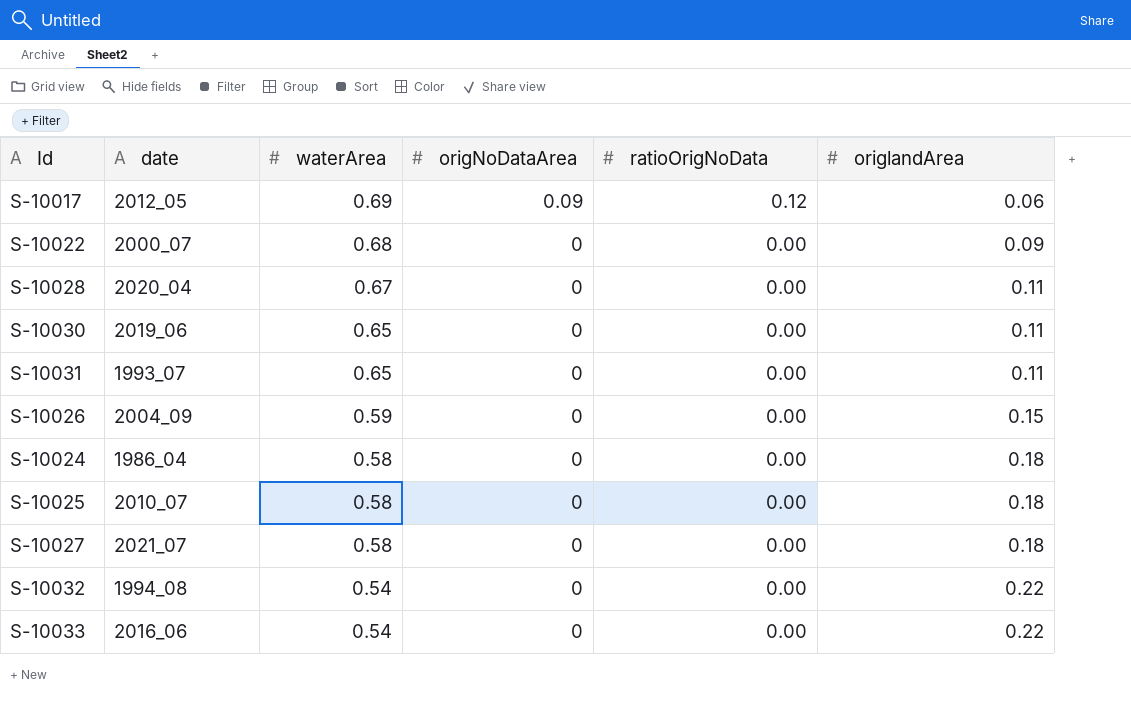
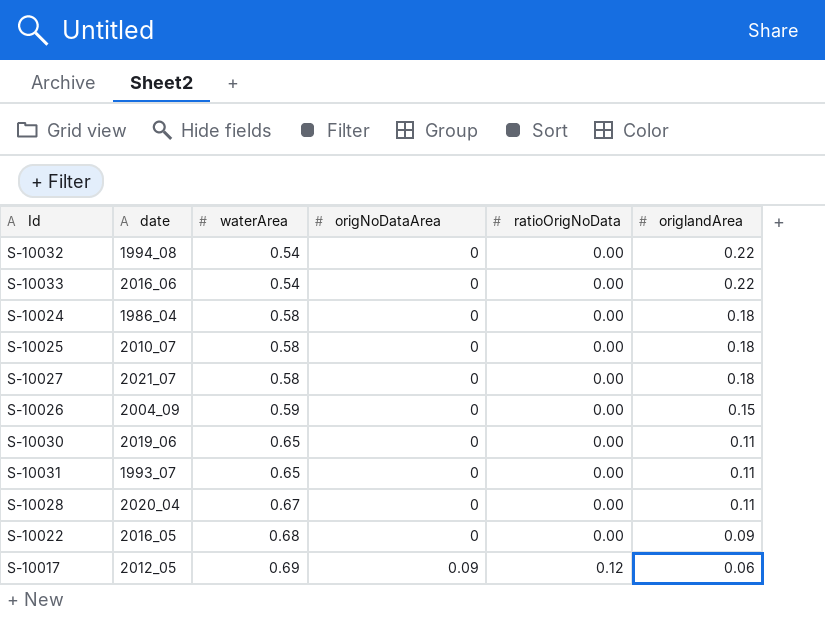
row order: waterArea descending -> waterArea ascending
S-10022 | date: 2000_07 -> 2016_05

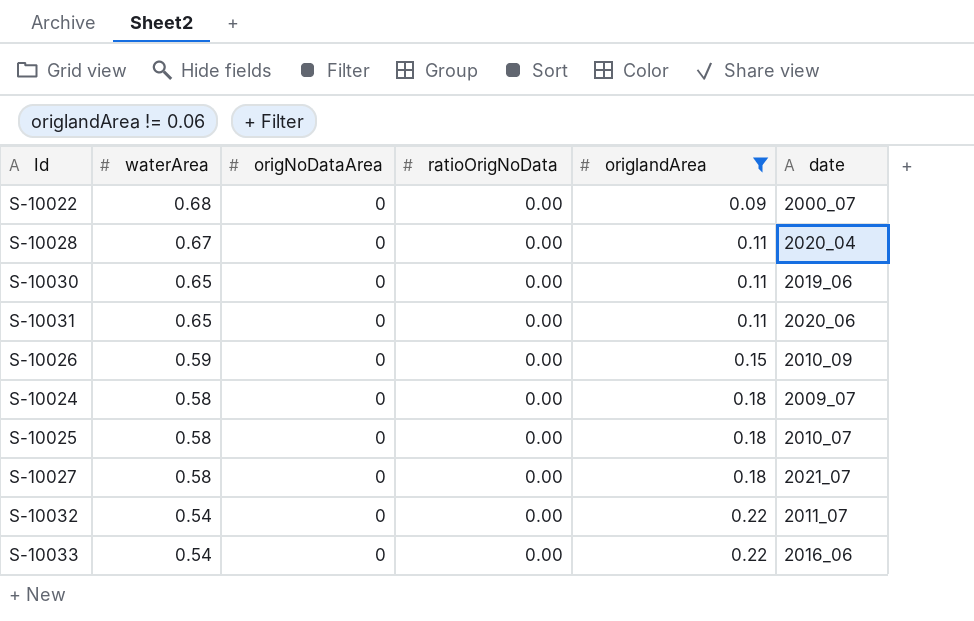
filter: none -> origlandArea != 0.06
row order: waterArea ascending -> waterArea descending
column date | position: 2 -> 6
S-10022 | date: 2016_05 -> 2000_07
S-10031 | date: 1993_07 -> 2020_06
S-10026 | date: 2004_09 -> 2010_09
S-10024 | date: 1986_04 -> 2009_07
S-10032 | date: 1994_08 -> 2011_07

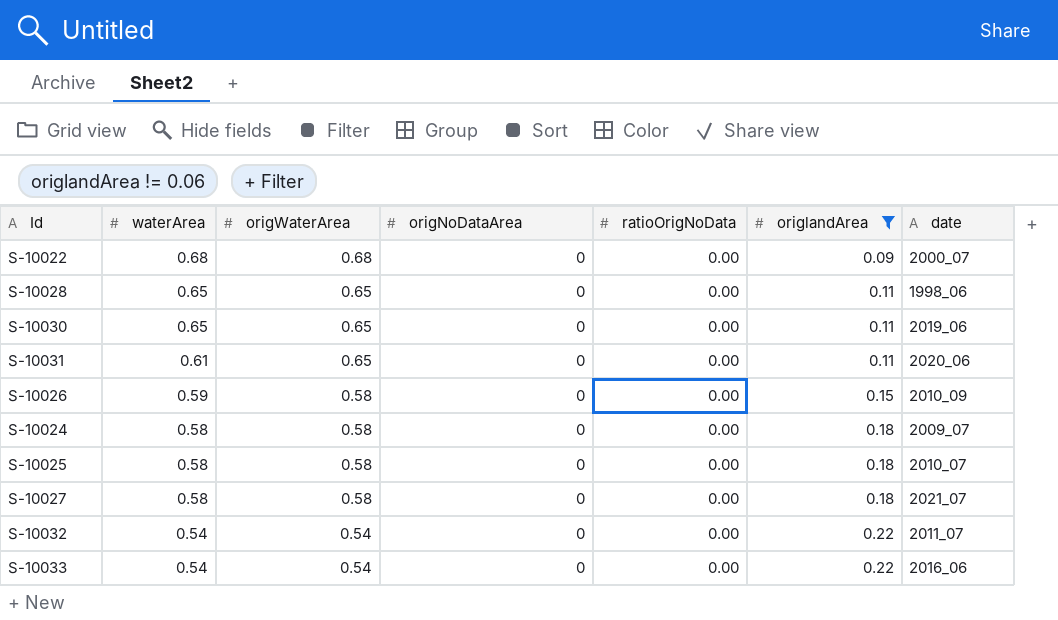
column origWaterArea | position: none -> 3
S-10028 | waterArea: 0.67 -> 0.65
S-10028 | date: 2020_04 -> 1998_06
S-10031 | waterArea: 0.65 -> 0.61

